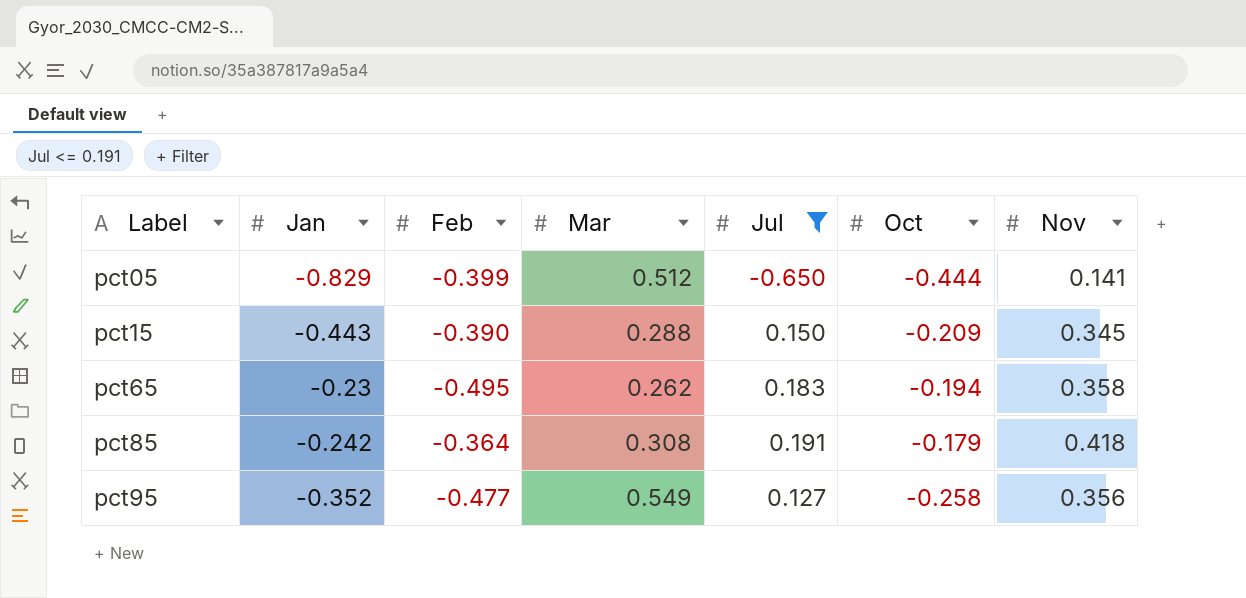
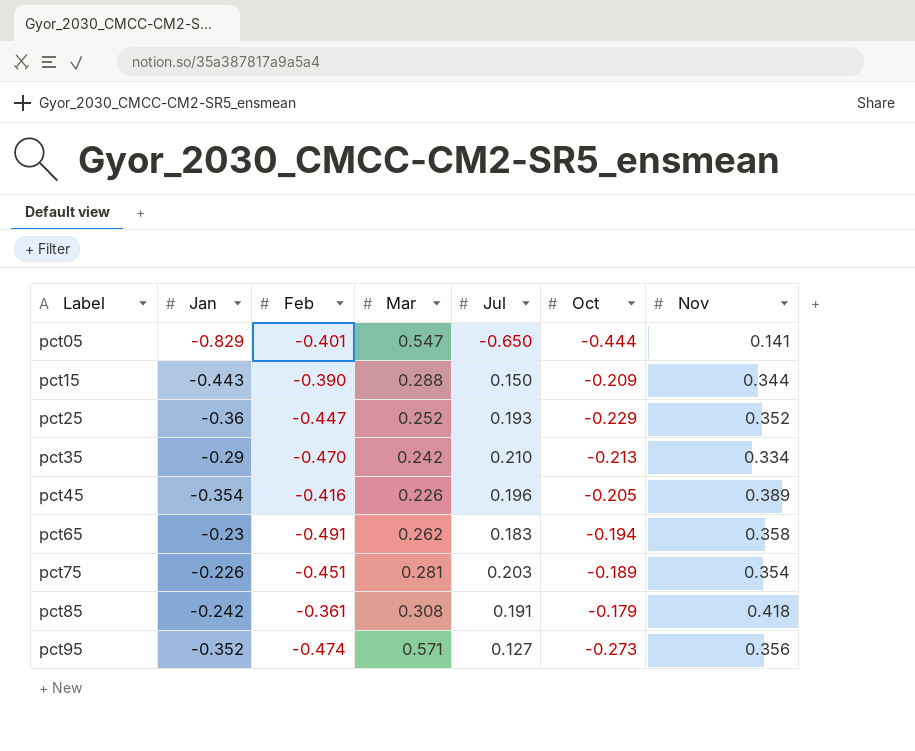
filter: Jul <= 0.191 -> none
pct05 | Feb: -0.399 -> -0.401
pct05 | Mar: 0.512 -> 0.547
pct15 | Nov: 0.345 -> 0.344
pct65 | Feb: -0.495 -> -0.491
pct85 | Feb: -0.364 -> -0.361
pct95 | Feb: -0.477 -> -0.474
pct95 | Mar: 0.549 -> 0.571
pct95 | Oct: -0.258 -> -0.273

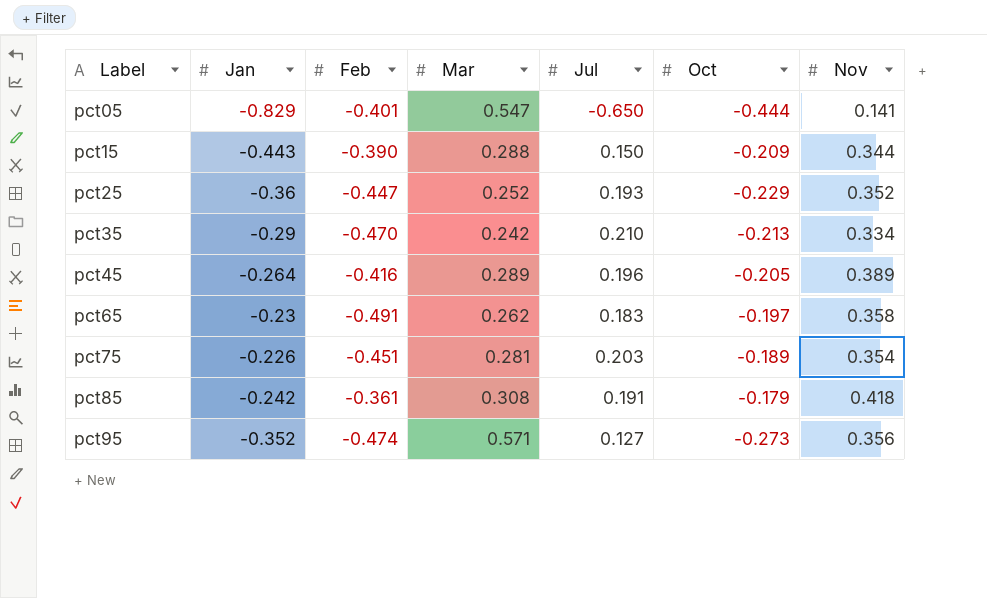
pct45 | Jan: -0.354 -> -0.264
pct45 | Mar: 0.226 -> 0.289
pct65 | Oct: -0.194 -> -0.197

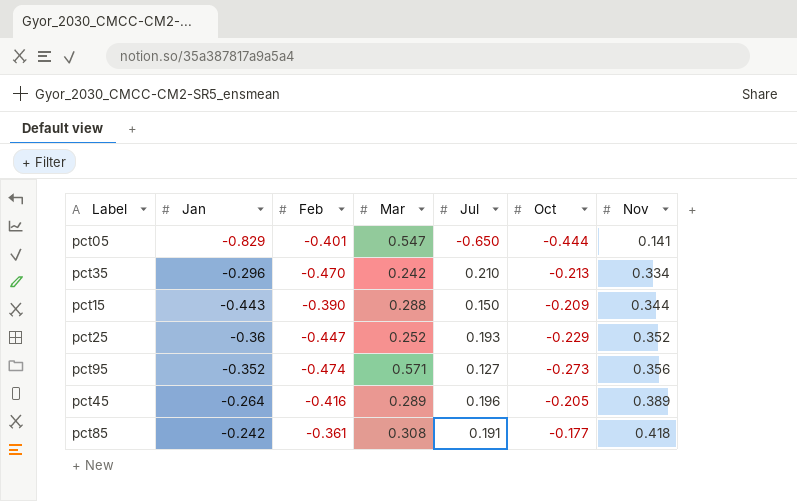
row order: Label ascending -> Nov ascending
row pct65: -0.23 | -0.491 | 0.262 | 0.183 | -0.197 | 0.358 -> none
row pct75: -0.226 | -0.451 | 0.281 | 0.203 | -0.189 | 0.354 -> none
pct35 | Jan: -0.29 -> -0.296
pct85 | Oct: -0.179 -> -0.177

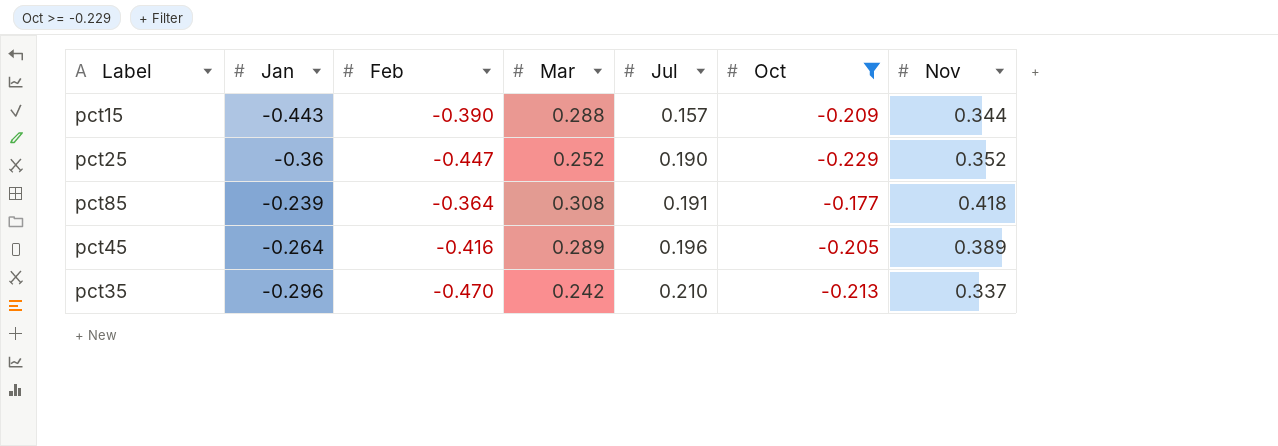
filter: none -> Oct >= -0.229
row order: Nov ascending -> Jul ascending
pct15 | Jul: 0.150 -> 0.157
pct25 | Jul: 0.193 -> 0.190
pct85 | Jan: -0.242 -> -0.239
pct85 | Feb: -0.361 -> -0.364
pct35 | Nov: 0.334 -> 0.337

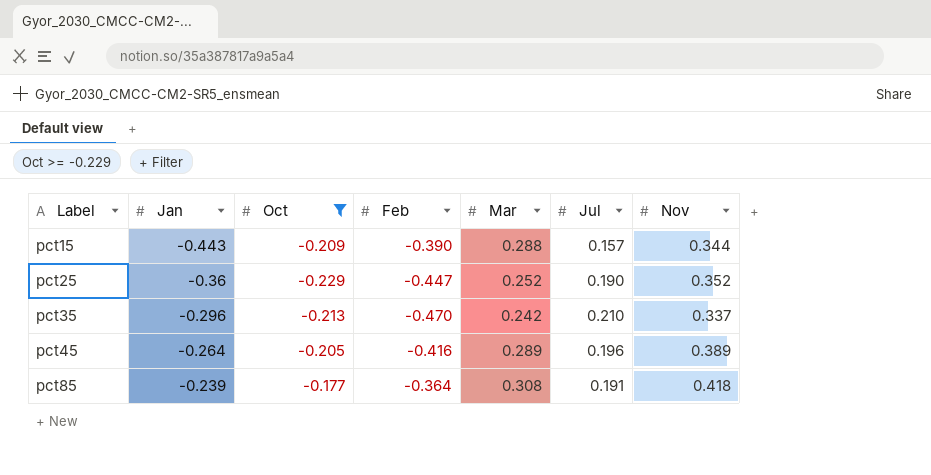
row order: Jul ascending -> Label ascending
column Oct | position: 6 -> 3

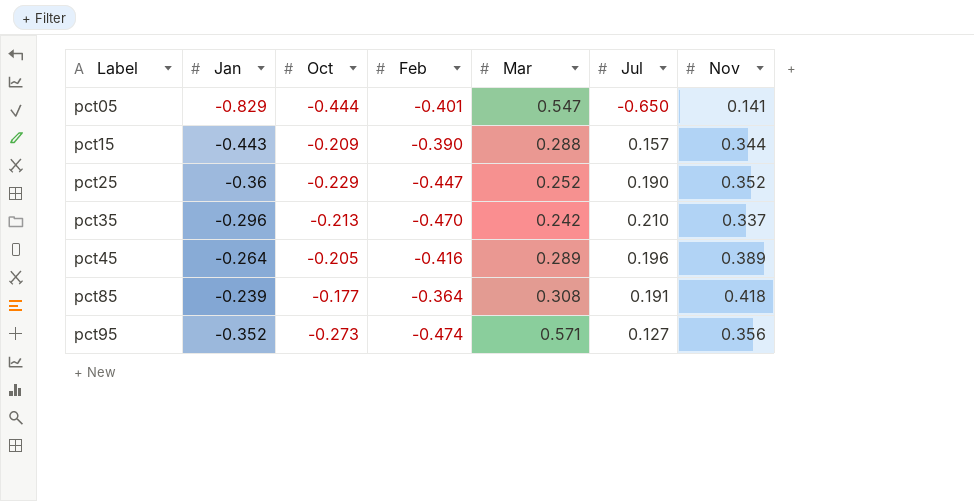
filter: Oct >= -0.229 -> none

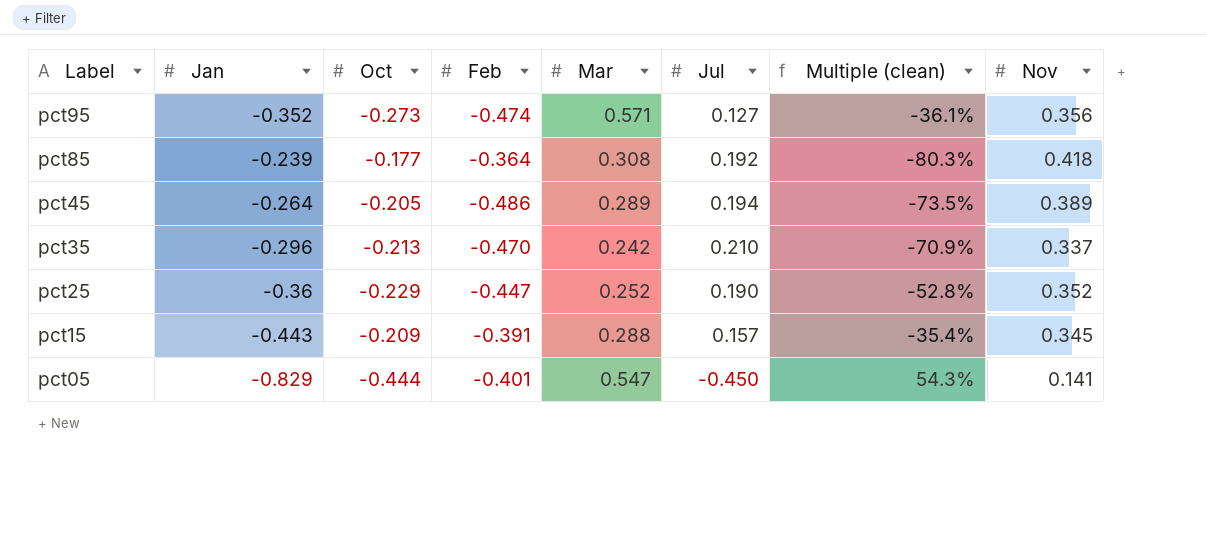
row order: Label ascending -> Label descending
column Multiple (clean) | formula: none -> [Jul] / [Jan]
pct85 | Jul: 0.191 -> 0.192
pct45 | Feb: -0.416 -> -0.486
pct45 | Jul: 0.196 -> 0.194
pct15 | Feb: -0.390 -> -0.391
pct15 | Nov: 0.344 -> 0.345
pct05 | Jul: -0.650 -> -0.450

